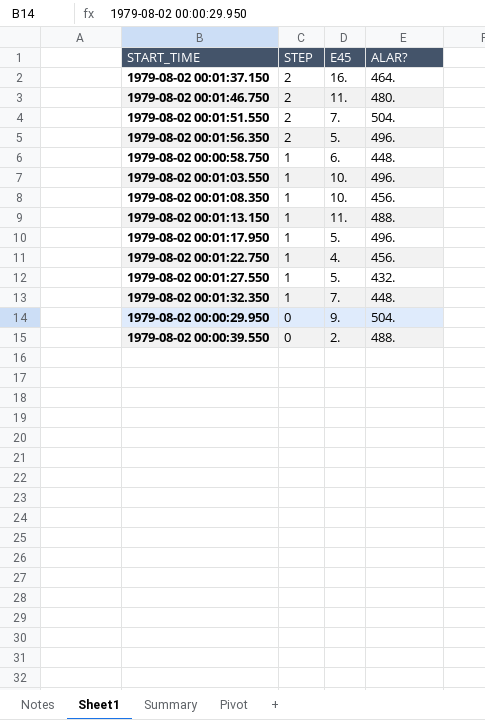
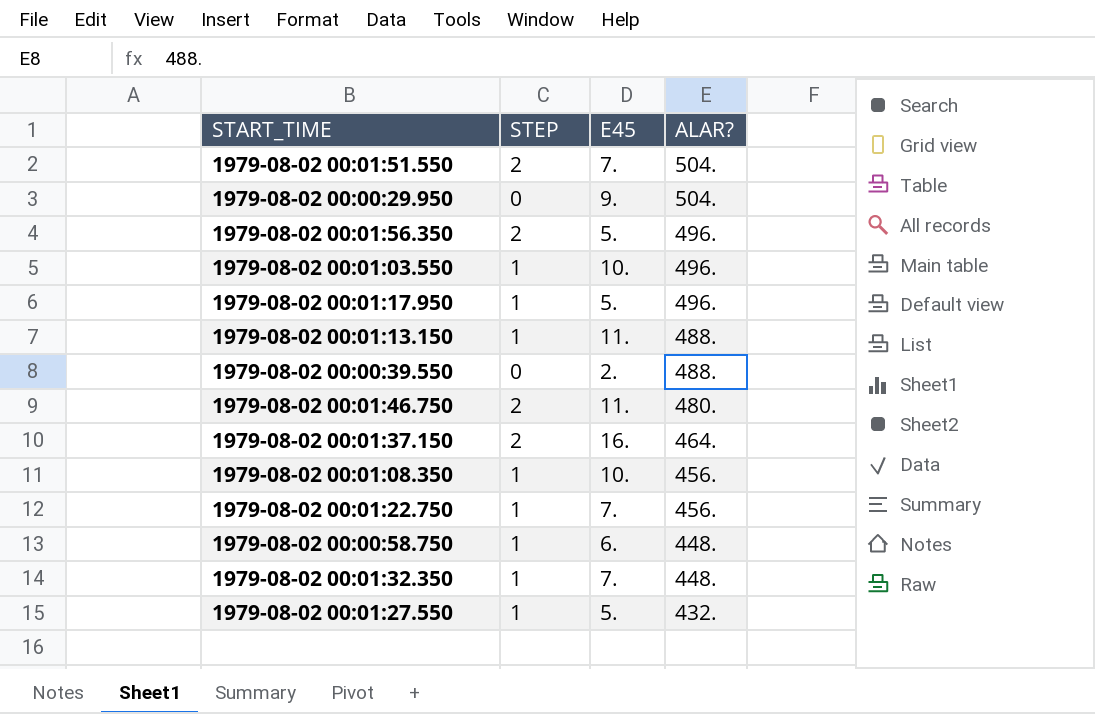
row order: STEP descending -> ALAR? descending
1979-08-02 00:01:22.750 | E45: 4. -> 7.

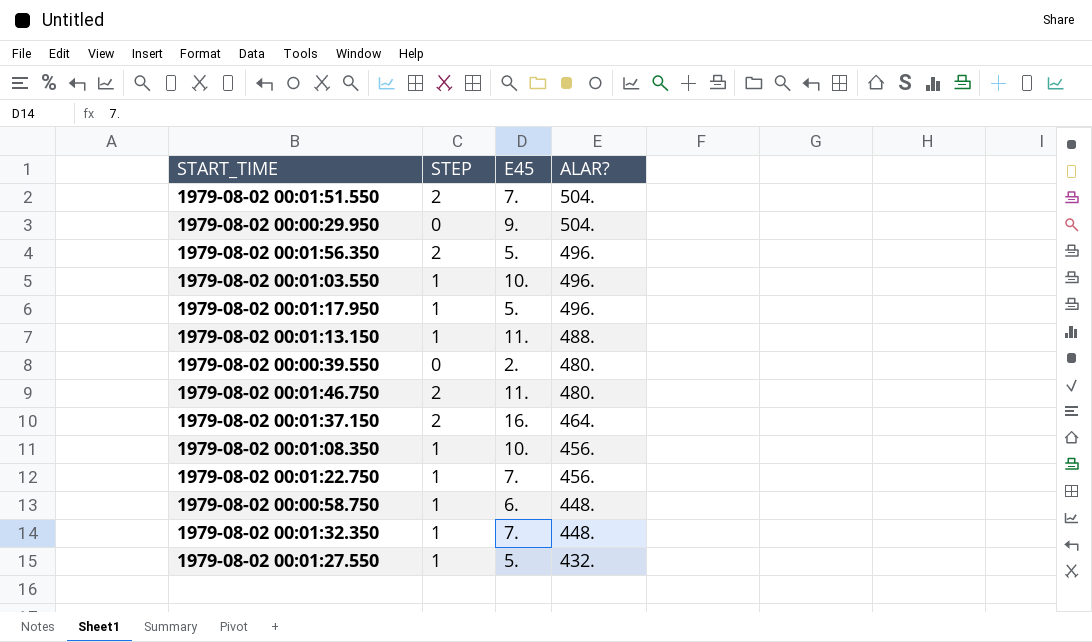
1979-08-02 00:00:39.550 | ALAR?: 488. -> 480.

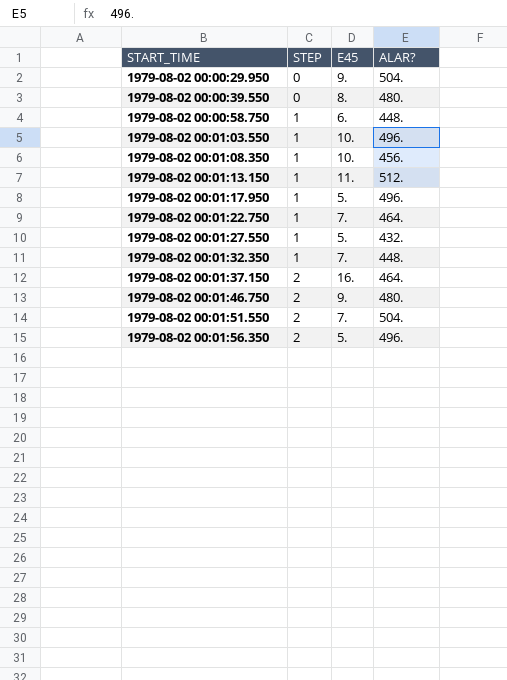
row order: ALAR? descending -> START_TIME ascending
1979-08-02 00:00:39.550 | E45: 2. -> 8.
1979-08-02 00:01:13.150 | ALAR?: 488. -> 512.
1979-08-02 00:01:22.750 | ALAR?: 456. -> 464.
1979-08-02 00:01:46.750 | E45: 11. -> 9.

